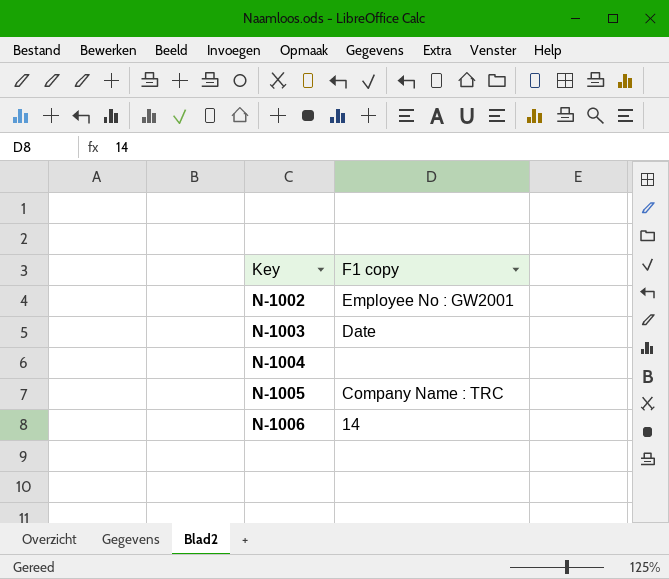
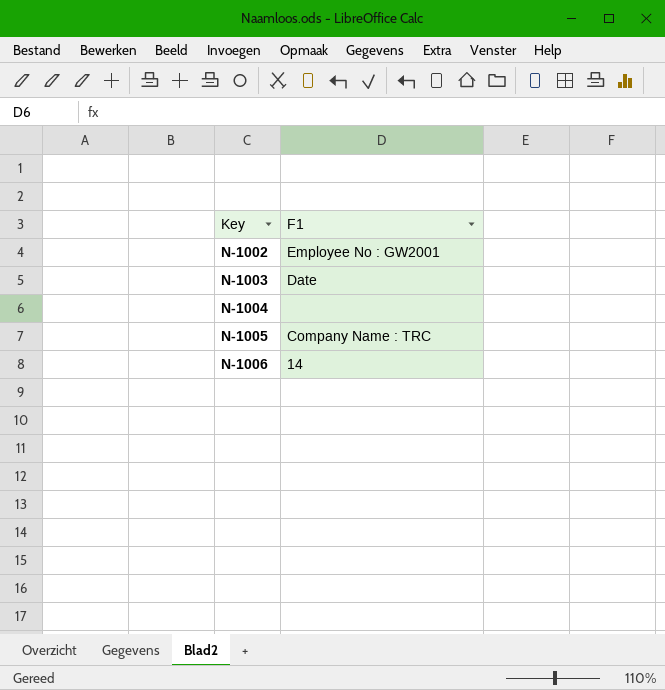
column name: F1 copy -> F1

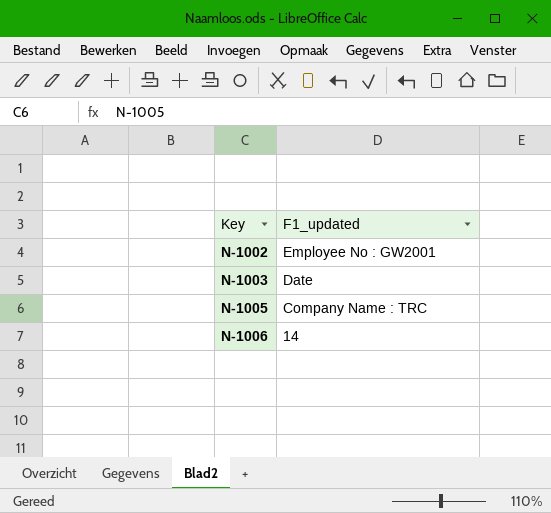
column name: F1 -> F1_updated
row N-1004: none -> none

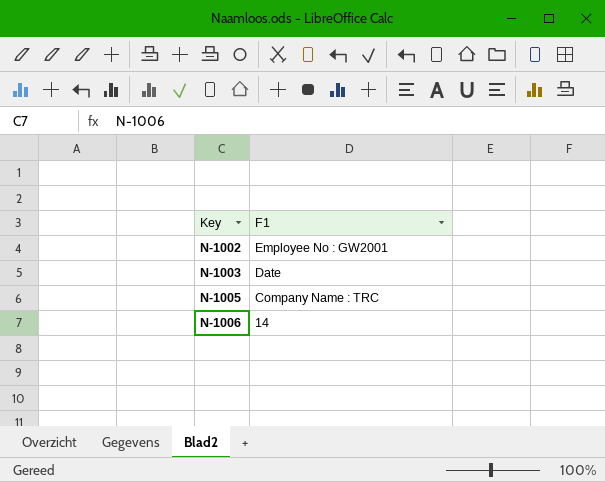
column name: F1_updated -> F1

